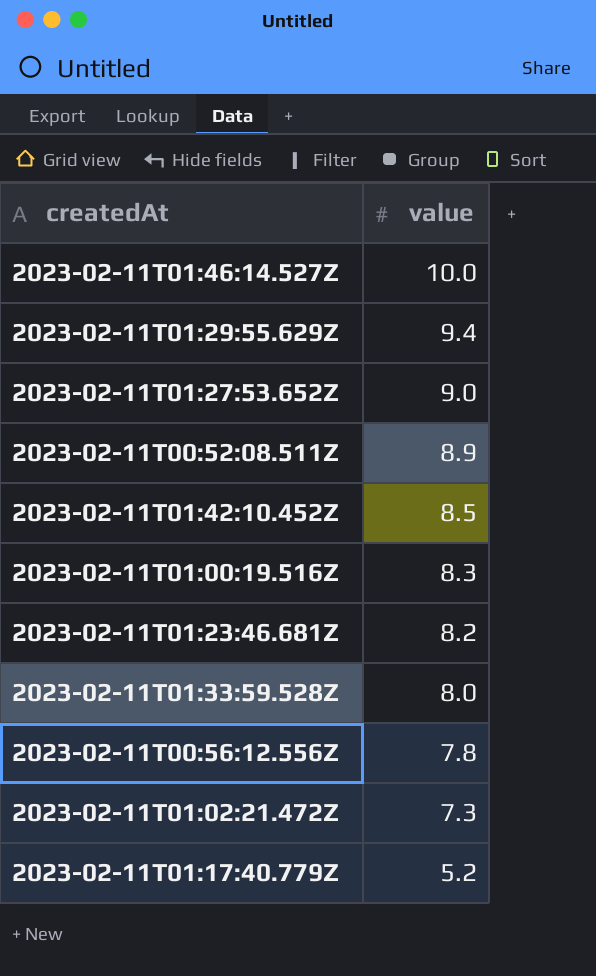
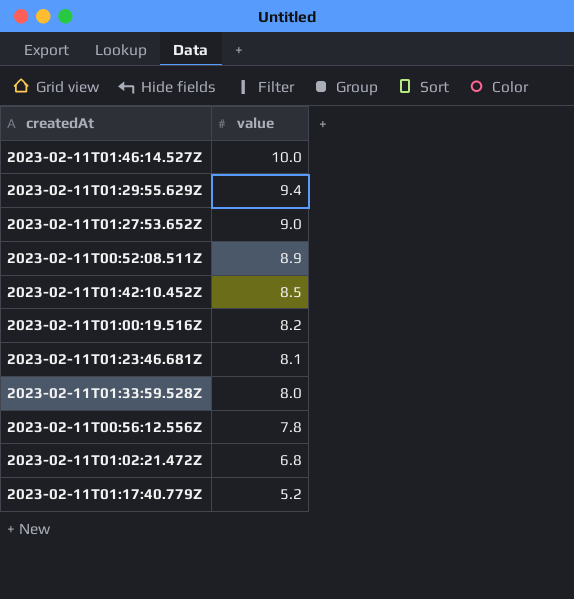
2023-02-11T01:00:19.516Z | value: 8.3 -> 8.2
2023-02-11T01:23:46.681Z | value: 8.2 -> 8.1
2023-02-11T01:02:21.472Z | value: 7.3 -> 6.8

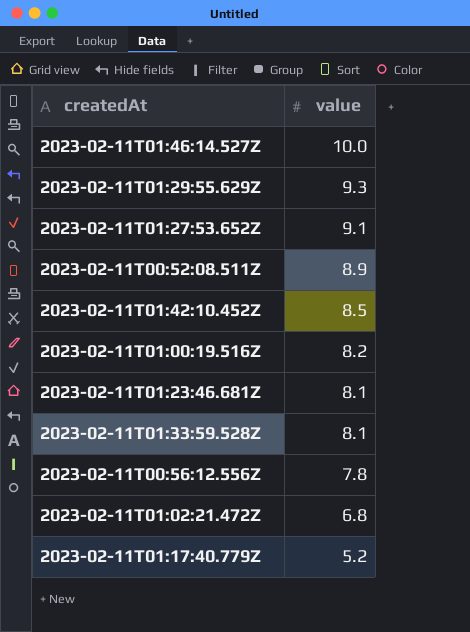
2023-02-11T01:29:55.629Z | value: 9.4 -> 9.3
2023-02-11T01:27:53.652Z | value: 9.0 -> 9.1
2023-02-11T01:33:59.528Z | value: 8.0 -> 8.1

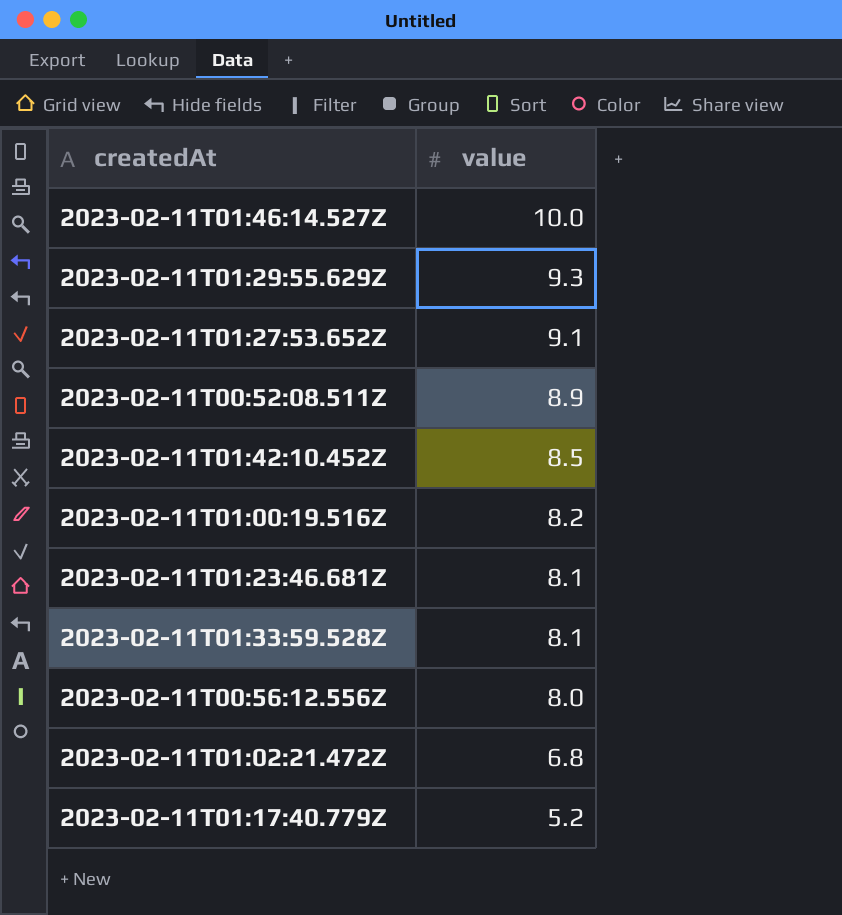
2023-02-11T00:56:12.556Z | value: 7.8 -> 8.0

